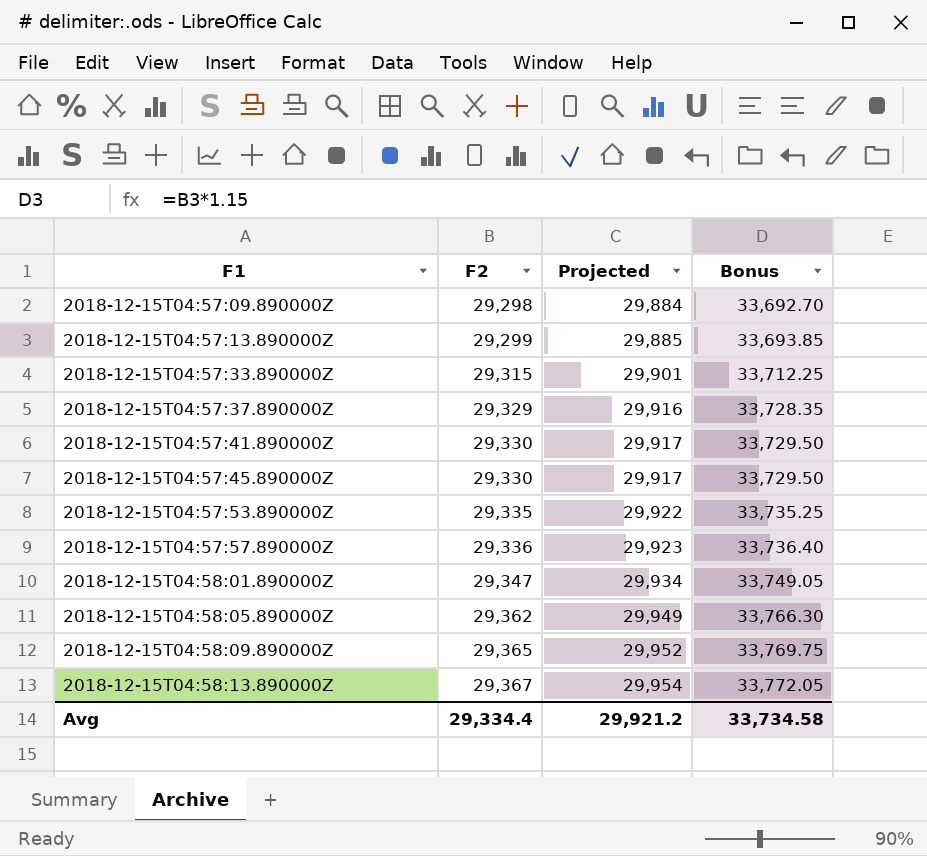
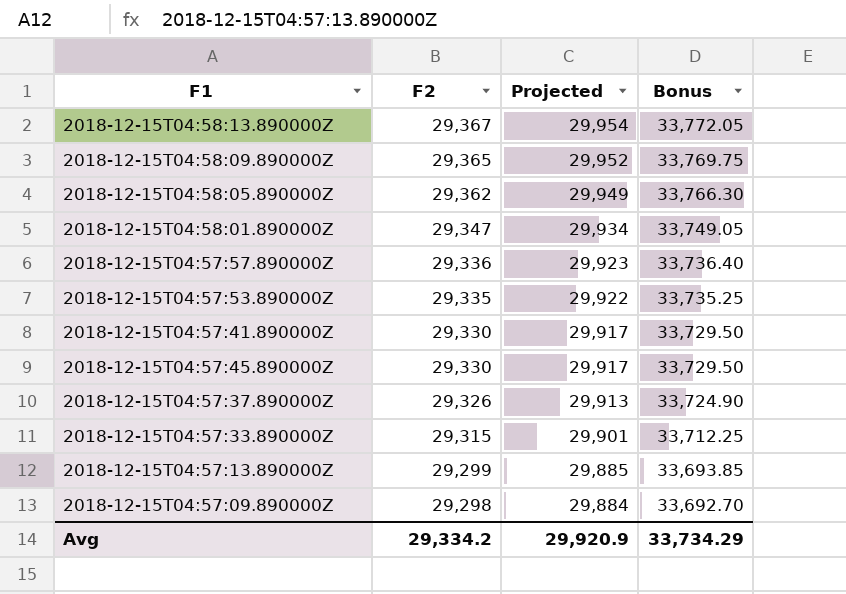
row order: F1 ascending -> F2 descending
2018-12-15T04:57:37.890000Z | F2: 29,329 -> 29,326
2018-12-15T04:57:37.890000Z | Projected: 29,916 -> 29,913
2018-12-15T04:57:37.890000Z | Bonus: 33,728.35 -> 33,724.90
Avg | F2: 29,334.4 -> 29,334.2
Avg | Projected: 29,921.2 -> 29,920.9
Avg | Bonus: 33,734.58 -> 33,734.29

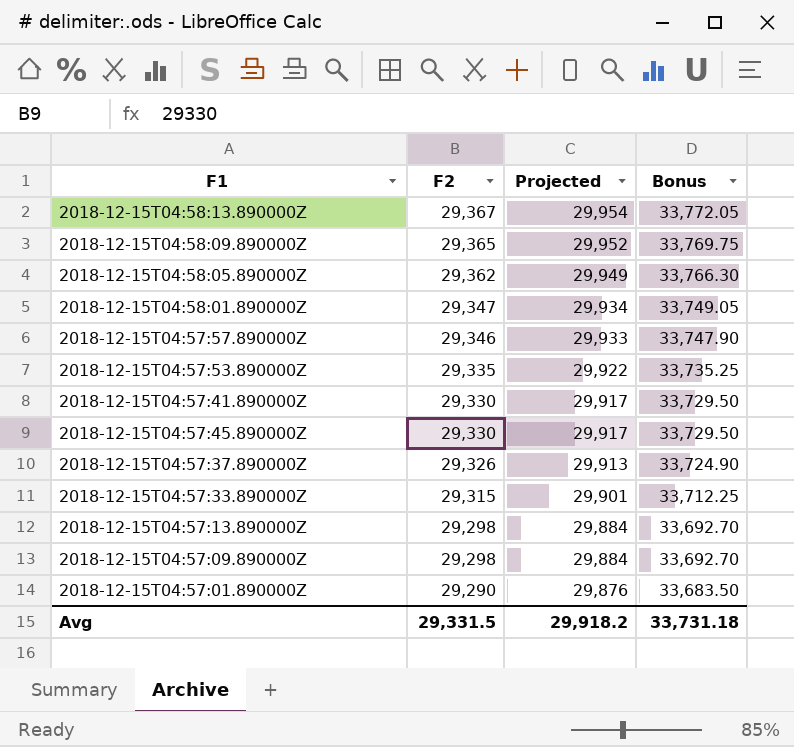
2018-12-15T04:57:57.890000Z | F2: 29,336 -> 29,346
2018-12-15T04:57:57.890000Z | Projected: 29,923 -> 29,933
2018-12-15T04:57:57.890000Z | Bonus: 33,736.40 -> 33,747.90
2018-12-15T04:57:13.890000Z | F2: 29,299 -> 29,298
2018-12-15T04:57:13.890000Z | Projected: 29,885 -> 29,884
2018-12-15T04:57:13.890000Z | Bonus: 33,693.85 -> 33,692.70
row 2018-12-15T04:57:01.890000Z: none -> 29,290 | 29,876 | 33,683.50
Avg | F2: 29,334.2 -> 29,331.5
Avg | Projected: 29,920.9 -> 29,918.2
Avg | Bonus: 33,734.29 -> 33,731.18

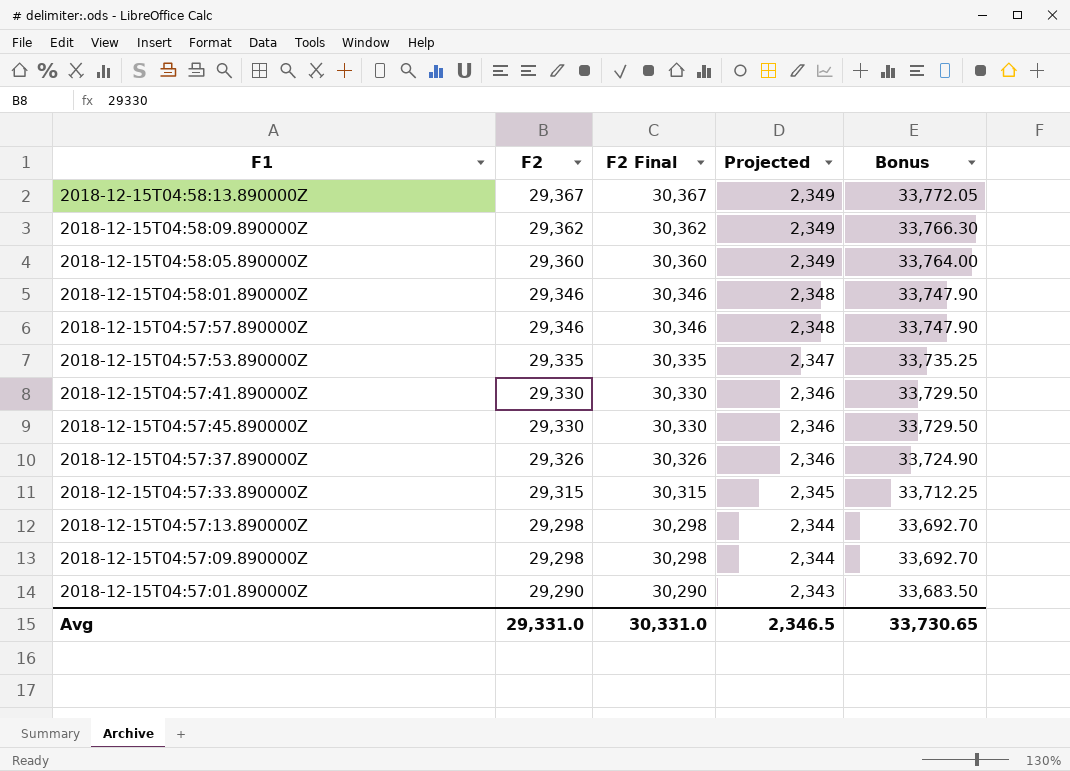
column F2 Final | formula: none -> [F2] + 1000
column Projected | formula: [F2] * 1.02 -> [F2] * 0.08
2018-12-15T04:58:09.890000Z | F2: 29,365 -> 29,362
2018-12-15T04:58:09.890000Z | Bonus: 33,769.75 -> 33,766.30
2018-12-15T04:58:05.890000Z | F2: 29,362 -> 29,360
2018-12-15T04:58:05.890000Z | Bonus: 33,766.30 -> 33,764.00
2018-12-15T04:58:01.890000Z | F2: 29,347 -> 29,346
2018-12-15T04:58:01.890000Z | Bonus: 33,749.05 -> 33,747.90
Avg | F2: 29,331.5 -> 29,331.0
Avg | Projected: 29,918.2 -> 2,346.5
Avg | Bonus: 33,731.18 -> 33,730.65

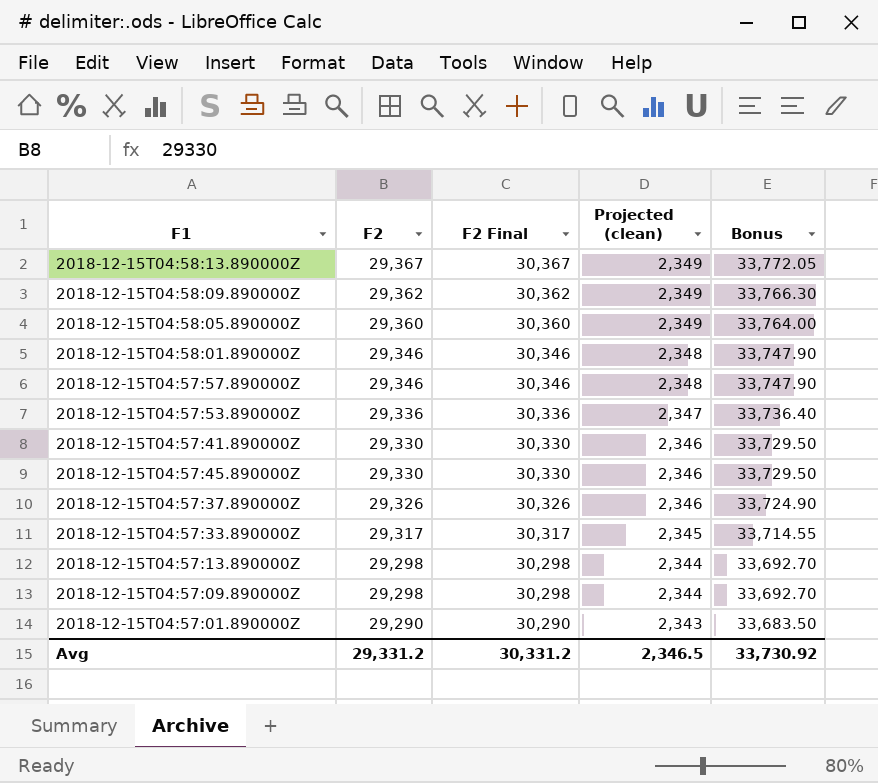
column name: Projected -> Projected (clean)
2018-12-15T04:57:53.890000Z | F2: 29,335 -> 29,336
2018-12-15T04:57:53.890000Z | F2 Final: 30,335 -> 30,336
2018-12-15T04:57:53.890000Z | Bonus: 33,735.25 -> 33,736.40
2018-12-15T04:57:33.890000Z | F2: 29,315 -> 29,317
2018-12-15T04:57:33.890000Z | F2 Final: 30,315 -> 30,317
2018-12-15T04:57:33.890000Z | Bonus: 33,712.25 -> 33,714.55
Avg | F2: 29,331.0 -> 29,331.2
Avg | F2 Final: 30,331.0 -> 30,331.2
Avg | Bonus: 33,730.65 -> 33,730.92

